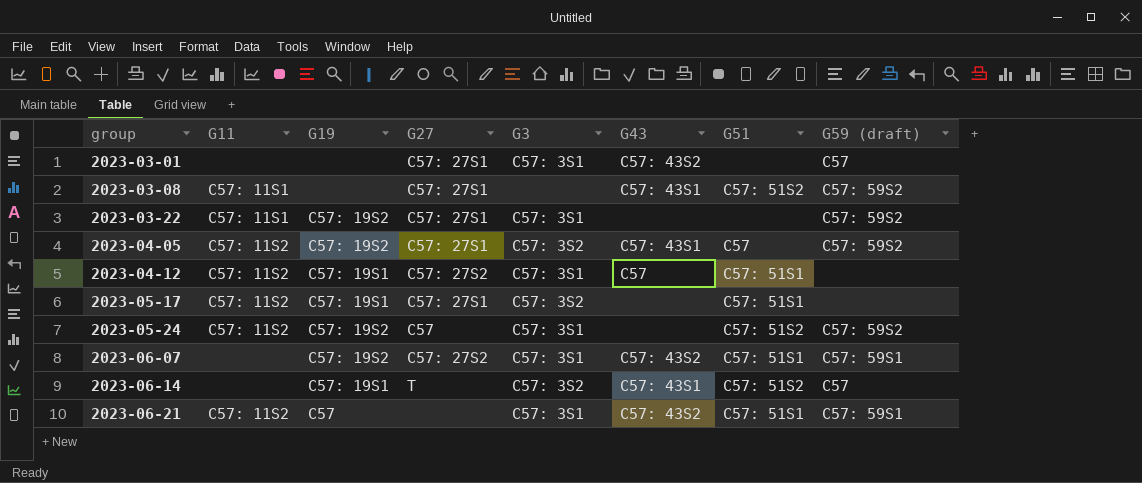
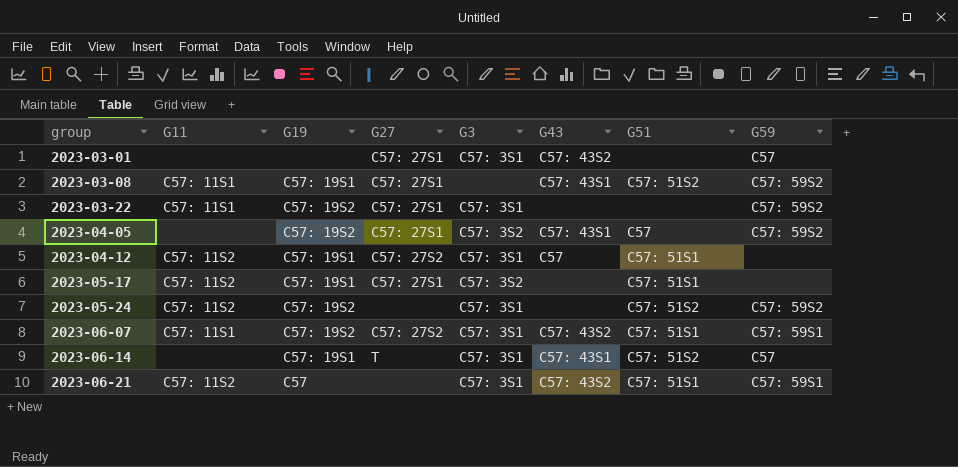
column name: G59 (draft) -> G59
2023-03-08 | G19: none -> C57: 19S1
2023-04-05 | G11: C57: 11S2 -> none
2023-05-24 | G27: C57 -> none
2023-06-07 | G11: none -> C57: 11S1
2023-06-14 | G3: C57: 3S2 -> C57: 3S1

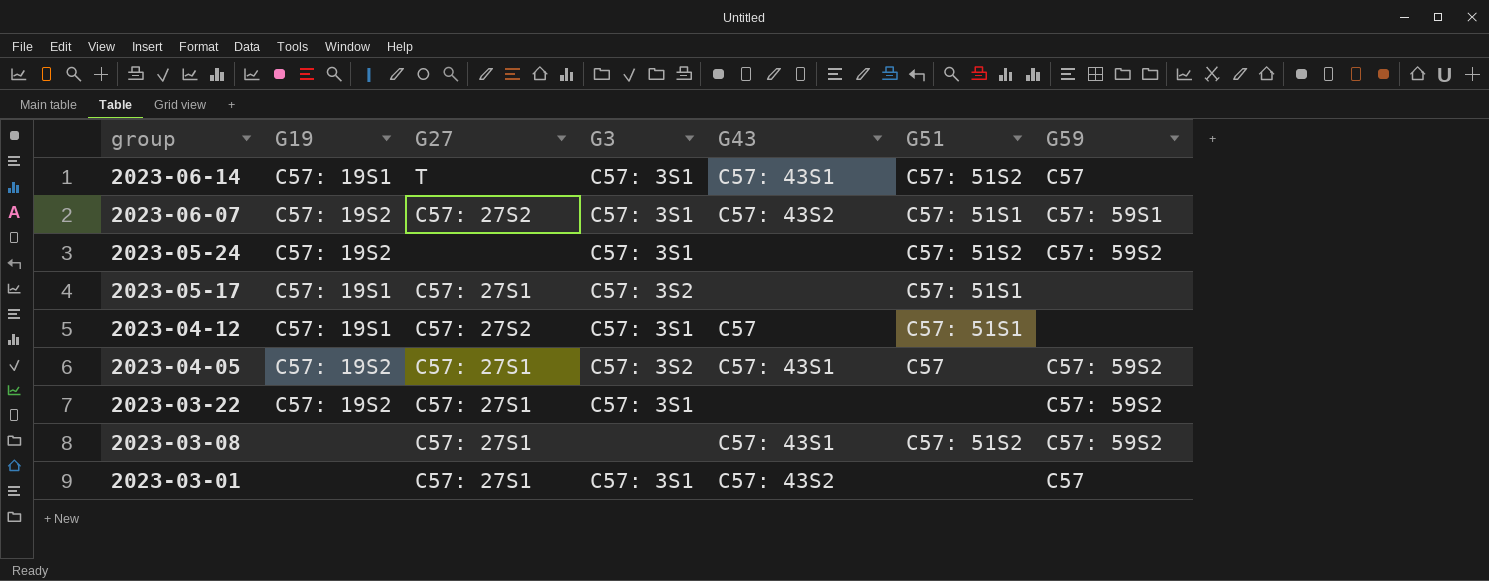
row order: group ascending -> group descending
column G11 | position: 2 -> none
row 2023-06-21: C57: 11S2 | C57 | none | C57: 3S1 | C57: 43S2 | C57: 51S1 | C57: 59S1 -> none
2023-03-08 | G19: C57: 19S1 -> none

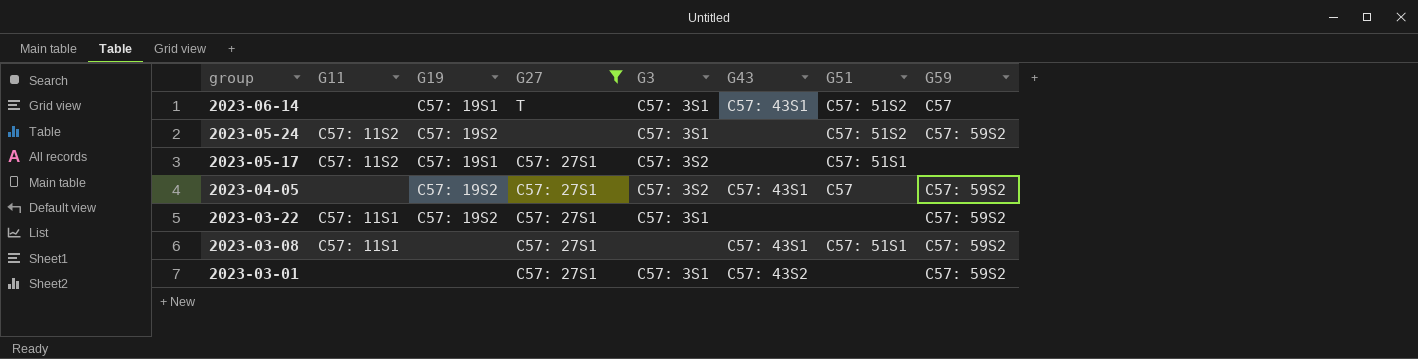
filter: none -> G27 != C57: 27S2
column G11 | position: none -> 2
2023-03-08 | G51: C57: 51S2 -> C57: 51S1
2023-03-01 | G59: C57 -> C57: 59S2

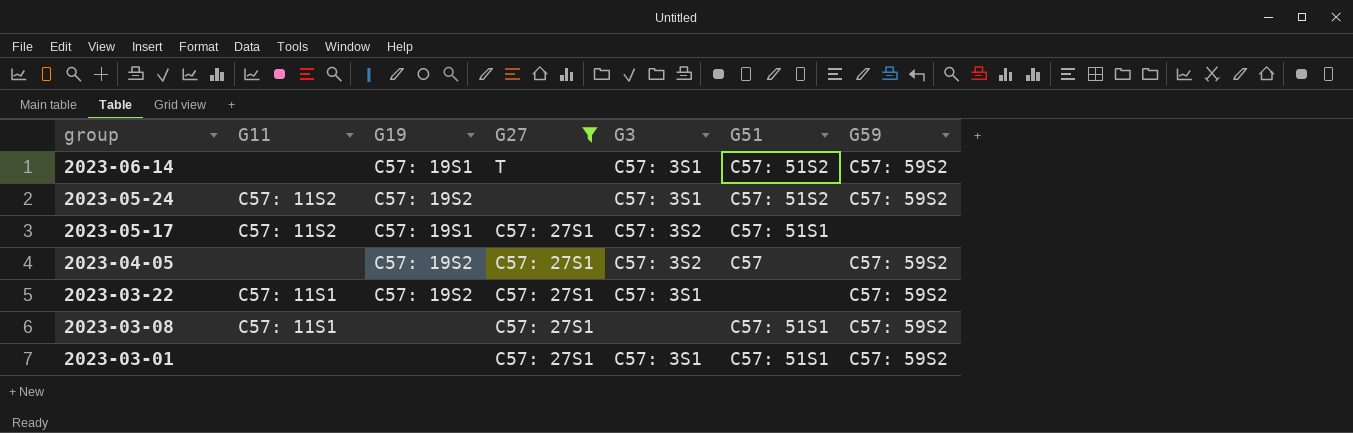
column G43 | position: 6 -> none
2023-06-14 | G59: C57 -> C57: 59S2
2023-03-01 | G51: none -> C57: 51S1

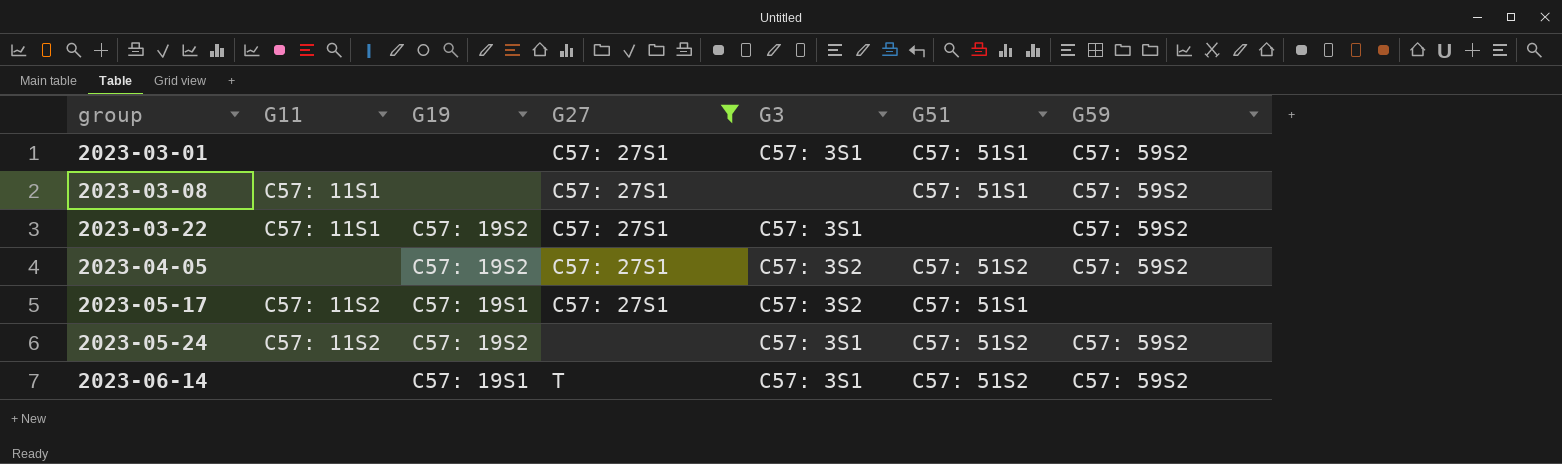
row order: group descending -> group ascending
2023-04-05 | G51: C57 -> C57: 51S2

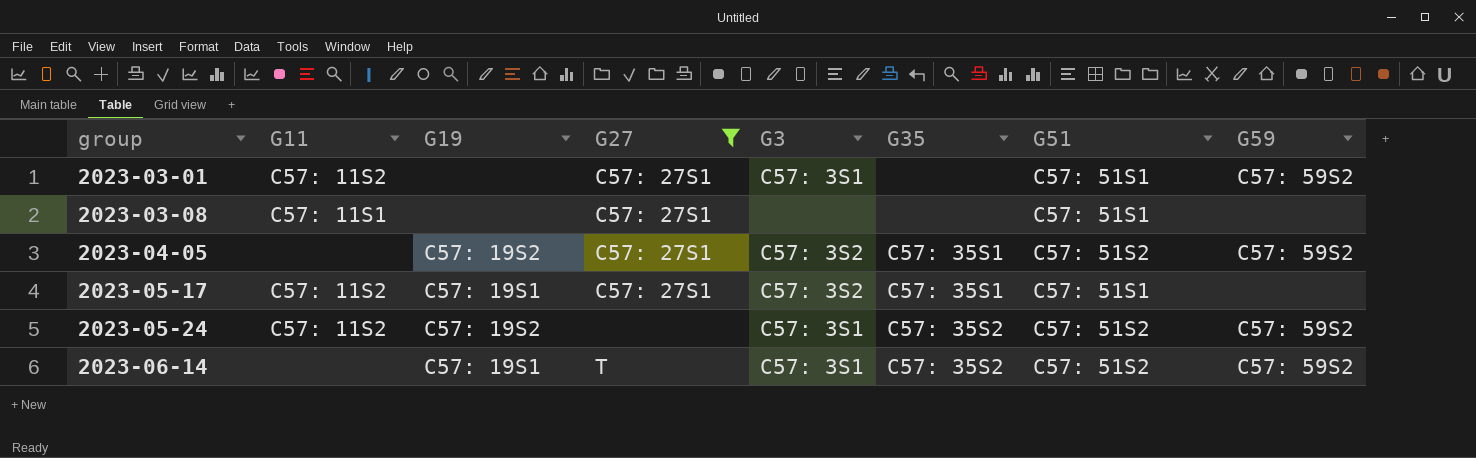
column G35 | position: none -> 6
row 2023-03-22: C57: 11S1 | C57: 19S2 | C57: 27S1 | C57: 3S1 | none | C57: 59S2 -> none
2023-03-01 | G11: none -> C57: 11S2
2023-03-08 | G59: C57: 59S2 -> none

